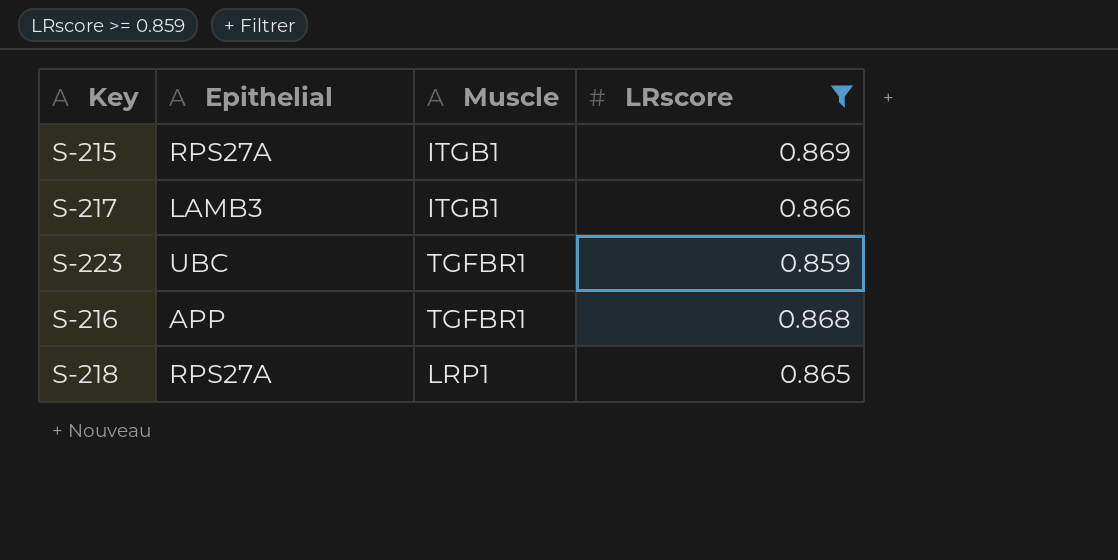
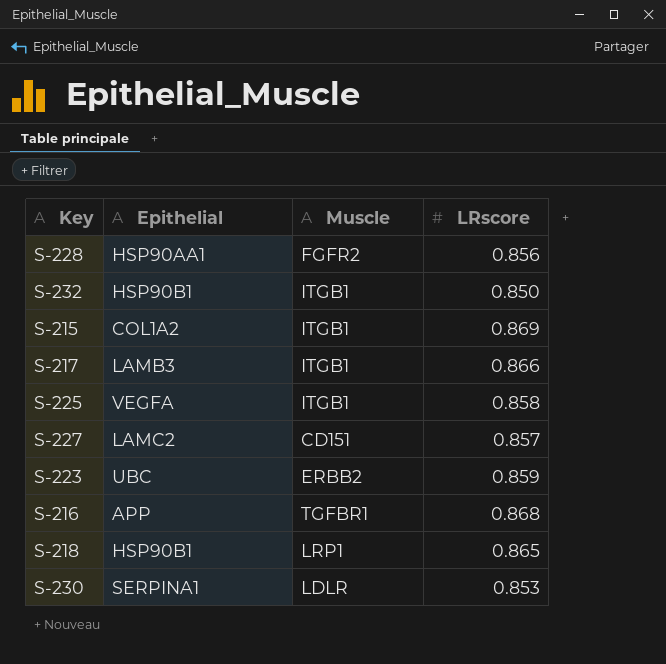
filter: LRscore >= 0.859 -> none
S-215 | Epithelial: RPS27A -> COL1A2
S-223 | Muscle: TGFBR1 -> ERBB2
S-218 | Epithelial: RPS27A -> HSP90B1

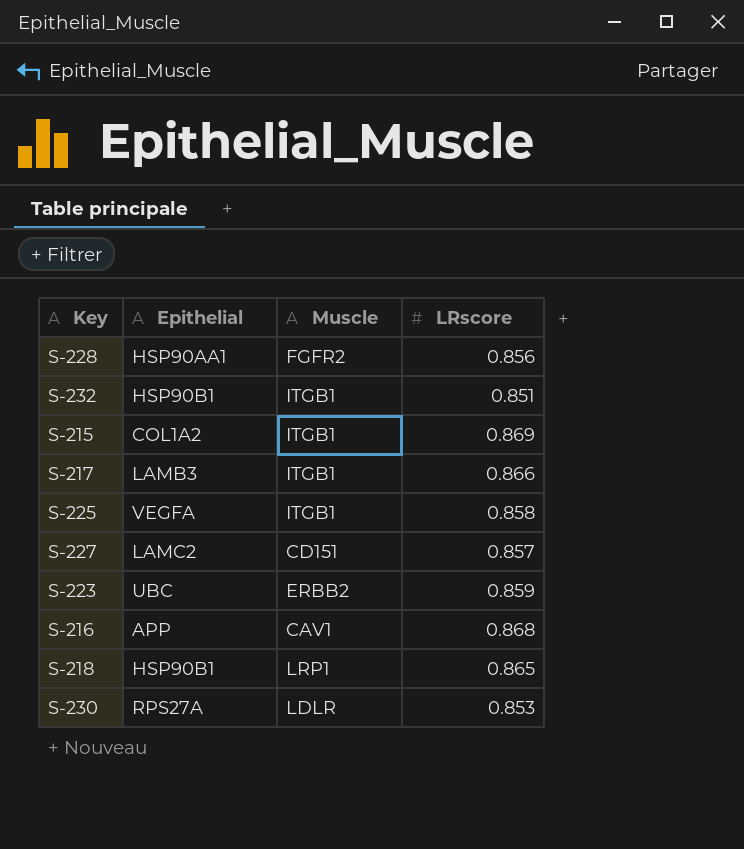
S-232 | LRscore: 0.850 -> 0.851
S-216 | Muscle: TGFBR1 -> CAV1
S-230 | Epithelial: SERPINA1 -> RPS27A

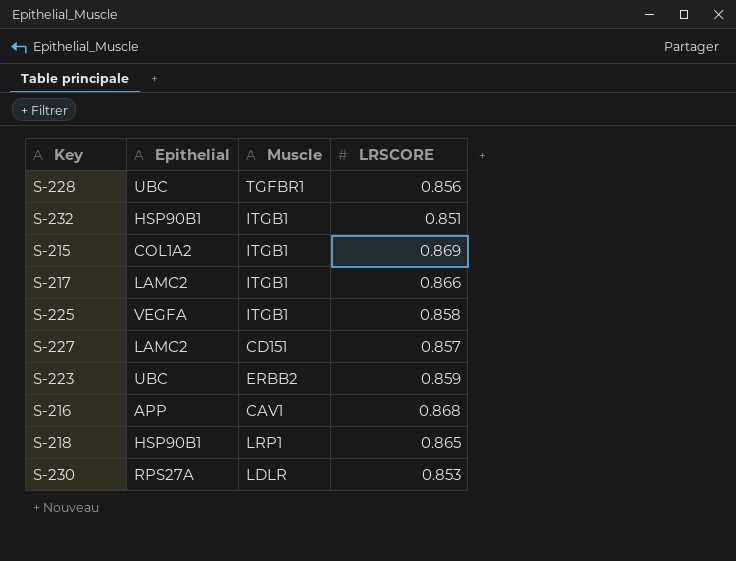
column name: LRscore -> LRSCORE
S-228 | Epithelial: HSP90AA1 -> UBC
S-228 | Muscle: FGFR2 -> TGFBR1
S-217 | Epithelial: LAMB3 -> LAMC2

